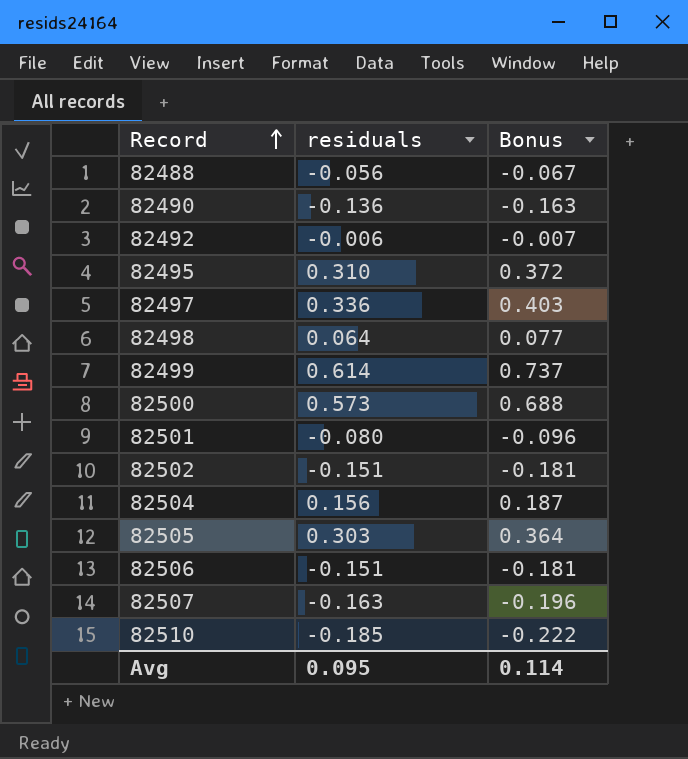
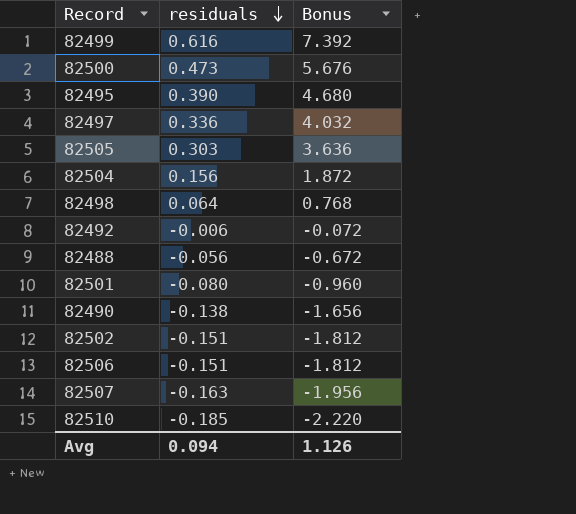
row order: Record ascending -> residuals descending
column Bonus | formula: [residuals] * 1.2 -> [residuals] * 12
82499 | residuals: 0.614 -> 0.616
82500 | residuals: 0.573 -> 0.473
82495 | residuals: 0.310 -> 0.390
82490 | residuals: -0.136 -> -0.138
Avg | residuals: 0.095 -> 0.094
Avg | Bonus: 0.114 -> 1.126

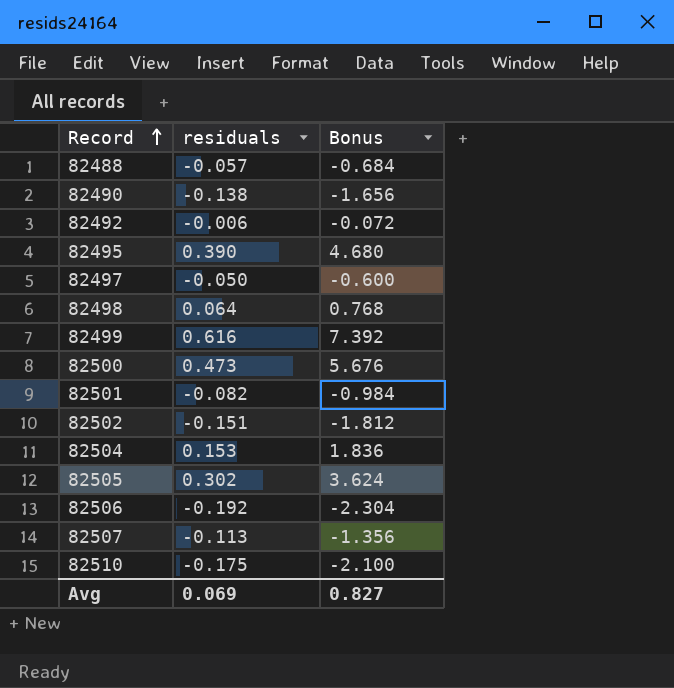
row order: residuals descending -> Record ascending
82488 | residuals: -0.056 -> -0.057
82488 | Bonus: -0.672 -> -0.684
82497 | residuals: 0.336 -> -0.050
82497 | Bonus: 4.032 -> -0.600
82501 | residuals: -0.080 -> -0.082
82501 | Bonus: -0.960 -> -0.984
82504 | residuals: 0.156 -> 0.153
82504 | Bonus: 1.872 -> 1.836
82505 | residuals: 0.303 -> 0.302
82505 | Bonus: 3.636 -> 3.624
82506 | residuals: -0.151 -> -0.192
82506 | Bonus: -1.812 -> -2.304
82507 | residuals: -0.163 -> -0.113
82507 | Bonus: -1.956 -> -1.356
82510 | residuals: -0.185 -> -0.175
82510 | Bonus: -2.220 -> -2.100
Avg | residuals: 0.094 -> 0.069
Avg | Bonus: 1.126 -> 0.827

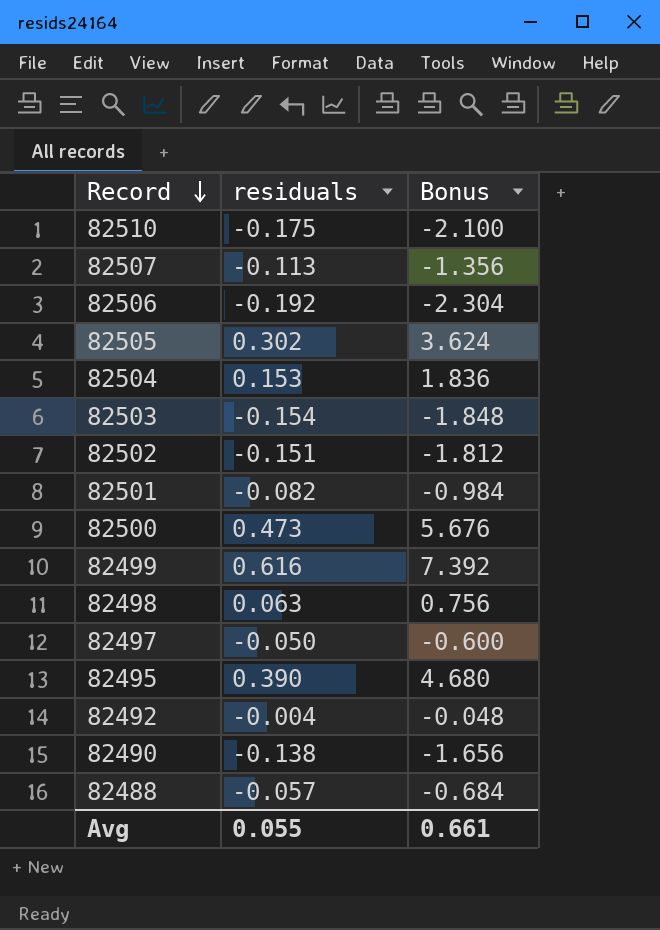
row order: Record ascending -> Record descending
row 82503: none -> -0.154 | -1.848
82498 | residuals: 0.064 -> 0.063
82498 | Bonus: 0.768 -> 0.756
82492 | residuals: -0.006 -> -0.004
82492 | Bonus: -0.072 -> -0.048
Avg | residuals: 0.069 -> 0.055
Avg | Bonus: 0.827 -> 0.661

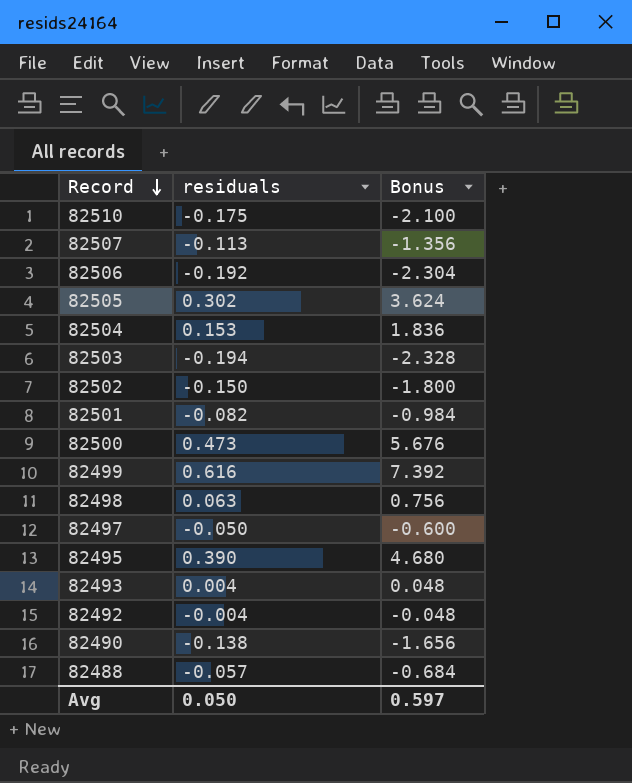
82503 | residuals: -0.154 -> -0.194
82503 | Bonus: -1.848 -> -2.328
82502 | residuals: -0.151 -> -0.150
82502 | Bonus: -1.812 -> -1.800
row 82493: none -> 0.004 | 0.048
Avg | residuals: 0.055 -> 0.050
Avg | Bonus: 0.661 -> 0.597

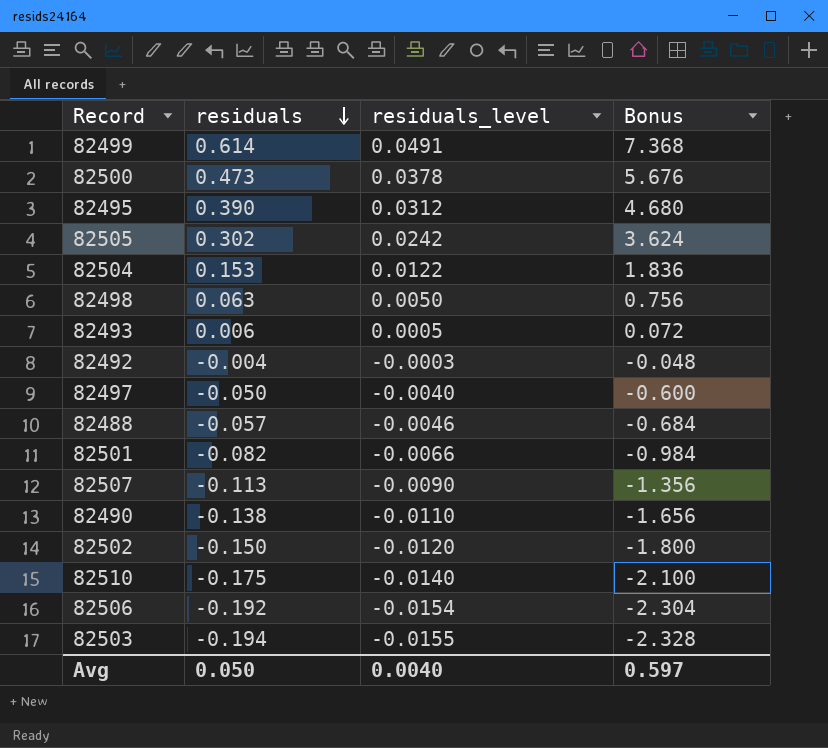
row order: Record descending -> residuals descending
column residuals_level | formula: none -> [residuals] * 0.08
82499 | residuals: 0.616 -> 0.614
82499 | Bonus: 7.392 -> 7.368
82493 | residuals: 0.004 -> 0.006
82493 | Bonus: 0.048 -> 0.072

